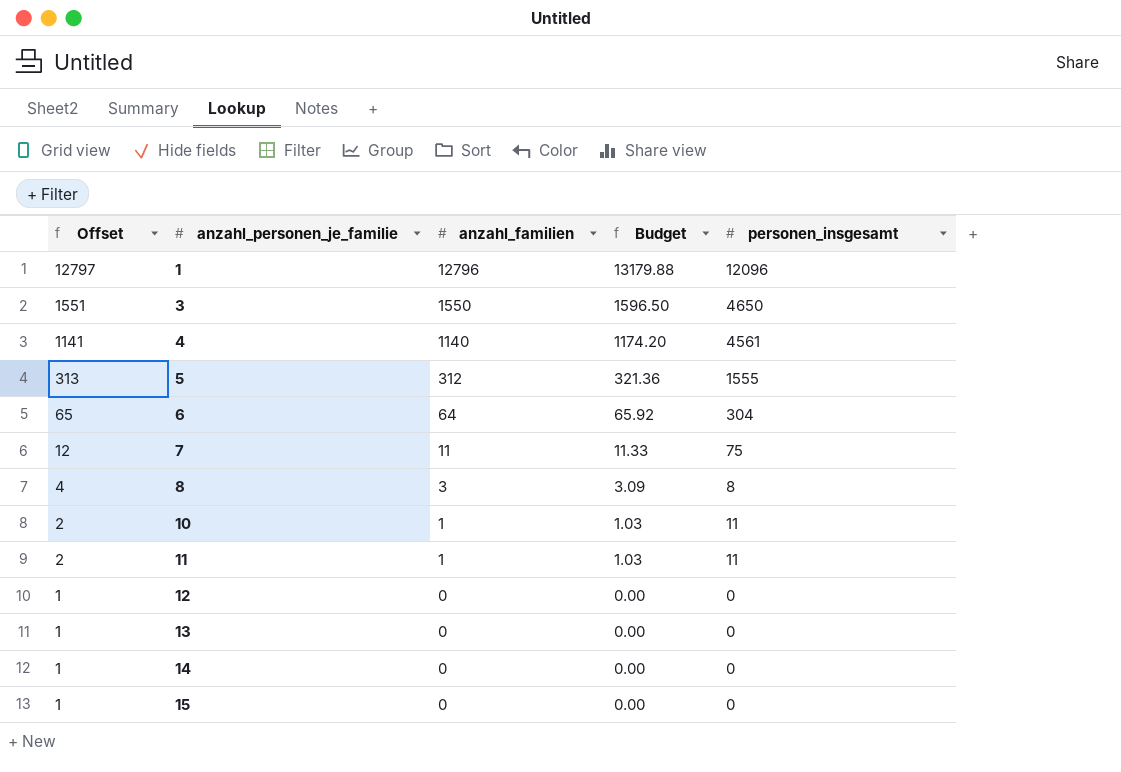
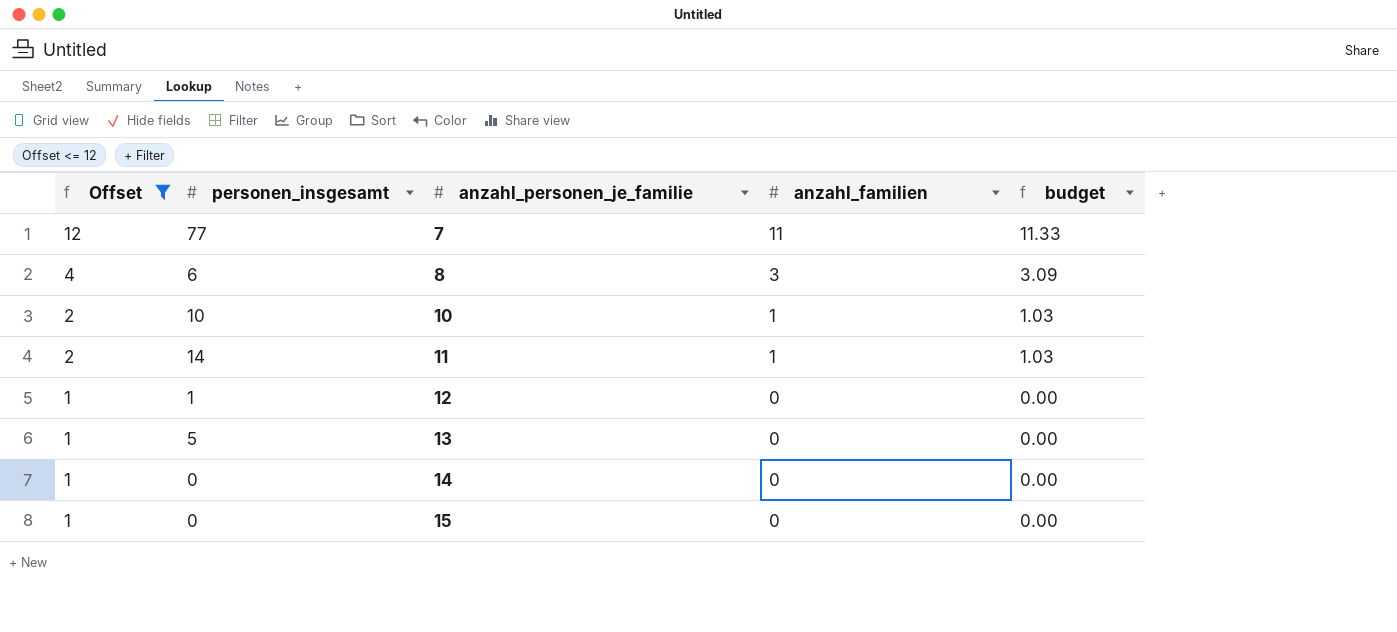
filter: none -> Offset <= 12
column personen_insgesamt | position: 5 -> 2
column name: Budget -> budget
7 | personen_insgesamt: 75 -> 77
8 | personen_insgesamt: 8 -> 6
10 | personen_insgesamt: 11 -> 10
11 | personen_insgesamt: 11 -> 14
12 | personen_insgesamt: 0 -> 1
13 | personen_insgesamt: 0 -> 5

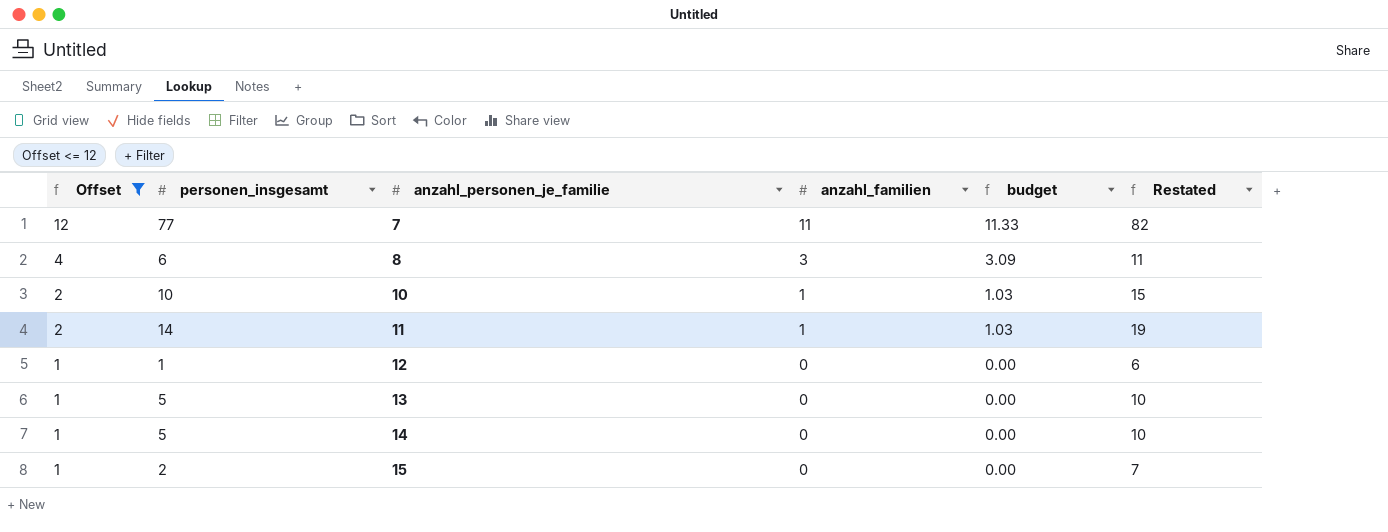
column Restated | formula: none -> [personen_insgesamt] + 5
14 | personen_insgesamt: 0 -> 5
15 | personen_insgesamt: 0 -> 2

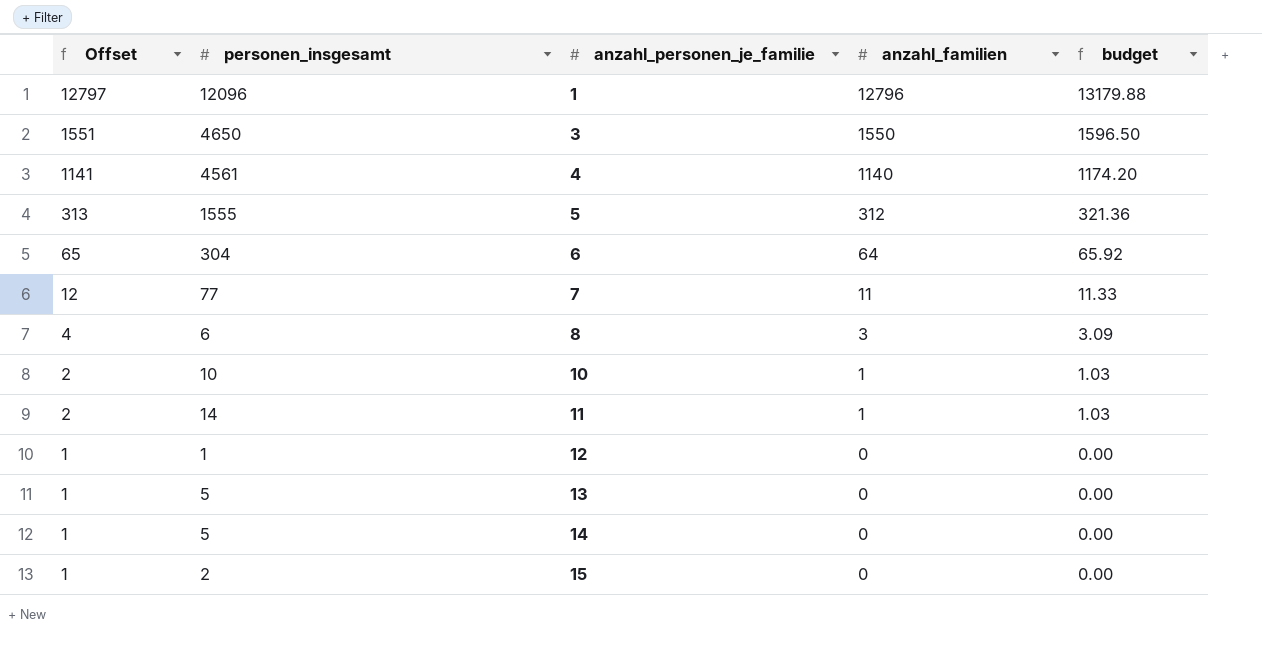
filter: Offset <= 12 -> none
column Restated | formula: [personen_insgesamt] + 5 -> none

